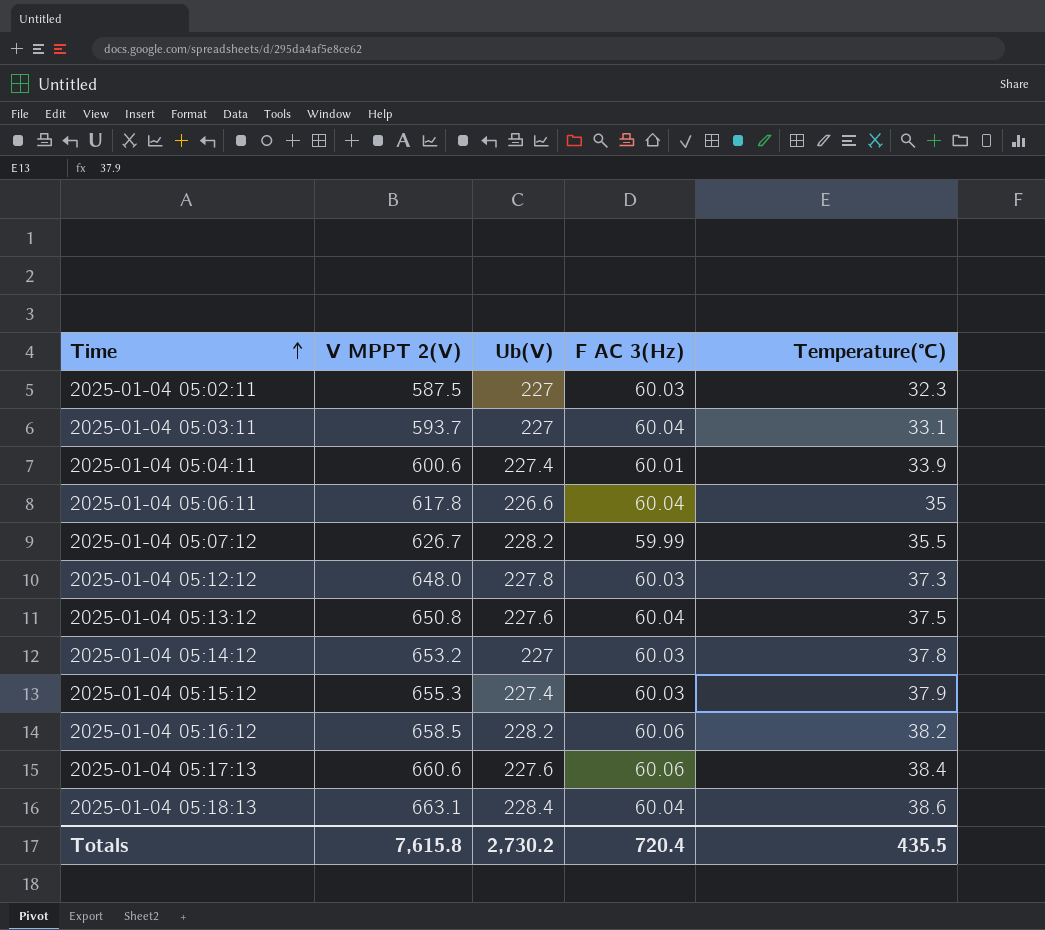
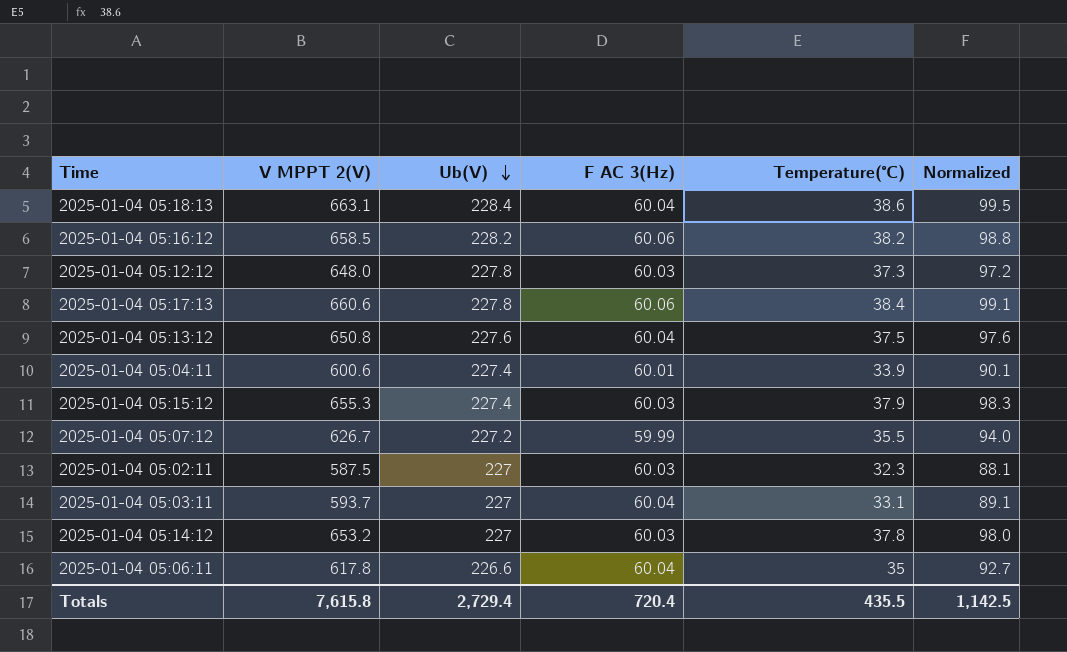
row order: Time ascending -> Ub(V) descending
column Normalized | formula: none -> [V MPPT 2(V)] * 0.15
2025-01-04 05:17:13 | Ub(V): 227.6 -> 227.8
2025-01-04 05:07:12 | Ub(V): 228.2 -> 227.2
Totals | Ub(V): 2,730.2 -> 2,729.4

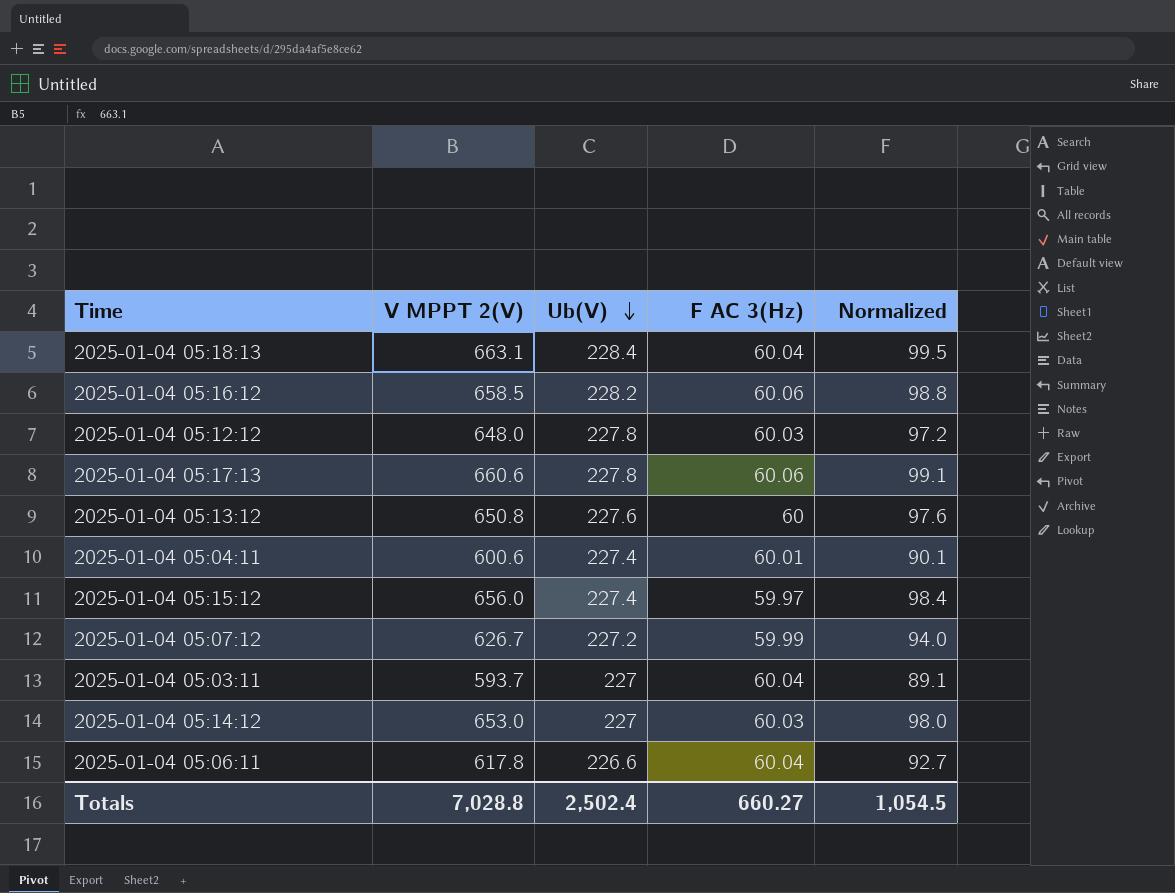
column Temperature(℃) | position: 5 -> none
row 2025-01-04 05:02:11: 587.5 | 227 | 60.03 | 32.3 | 88.1 -> none
2025-01-04 05:13:12 | F AC 3(Hz): 60.04 -> 60
2025-01-04 05:15:12 | V MPPT 2(V): 655.3 -> 656.0
2025-01-04 05:15:12 | F AC 3(Hz): 60.03 -> 59.97
2025-01-04 05:15:12 | Normalized: 98.3 -> 98.4
2025-01-04 05:14:12 | V MPPT 2(V): 653.2 -> 653.0
Totals | V MPPT 2(V): 7,615.8 -> 7,028.8
Totals | Ub(V): 2,729.4 -> 2,502.4
Totals | F AC 3(Hz): 720.4 -> 660.27
Totals | Normalized: 1,142.5 -> 1,054.5

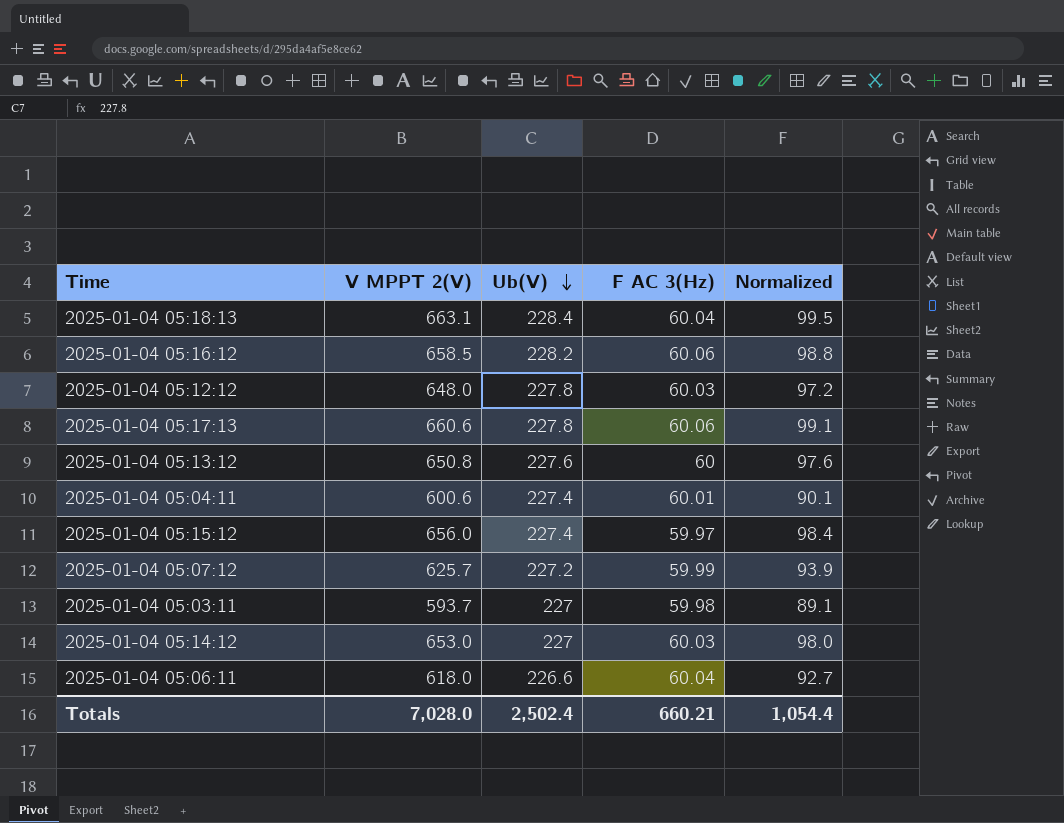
2025-01-04 05:07:12 | V MPPT 2(V): 626.7 -> 625.7
2025-01-04 05:07:12 | Normalized: 94.0 -> 93.9
2025-01-04 05:03:11 | F AC 3(Hz): 60.04 -> 59.98
2025-01-04 05:06:11 | V MPPT 2(V): 617.8 -> 618.0
Totals | V MPPT 2(V): 7,028.8 -> 7,028.0
Totals | F AC 3(Hz): 660.27 -> 660.21
Totals | Normalized: 1,054.5 -> 1,054.4

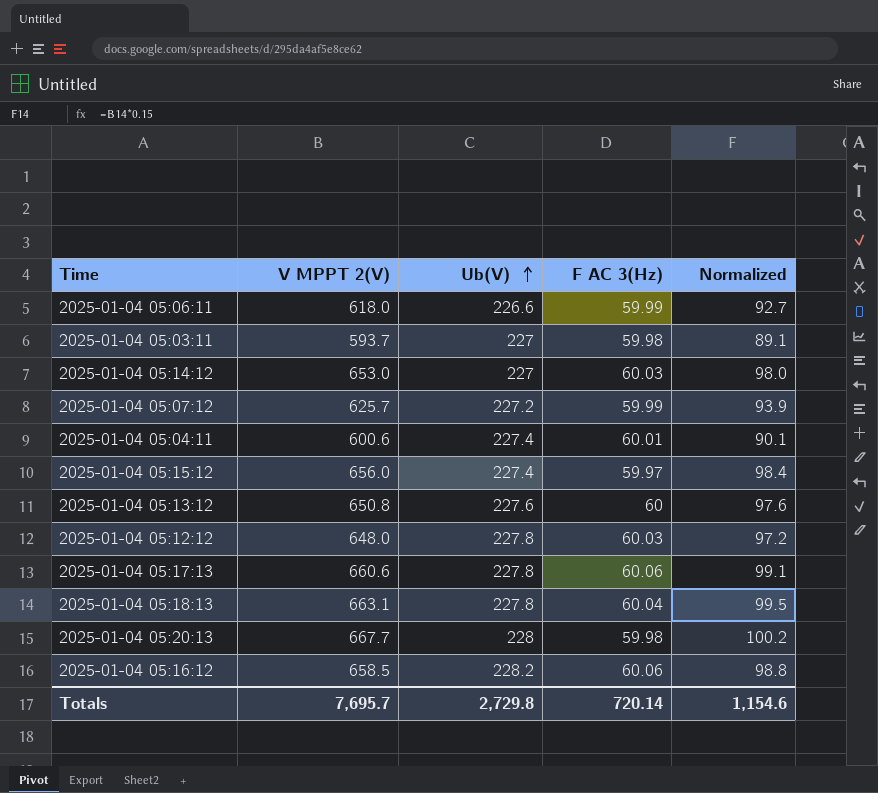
row order: Ub(V) descending -> Ub(V) ascending
2025-01-04 05:06:11 | F AC 3(Hz): 60.04 -> 59.99
2025-01-04 05:18:13 | Ub(V): 228.4 -> 227.8
row 2025-01-04 05:20:13: none -> 667.7 | 228 | 59.98 | 100.2
Totals | V MPPT 2(V): 7,028.0 -> 7,695.7
Totals | Ub(V): 2,502.4 -> 2,729.8
Totals | F AC 3(Hz): 660.21 -> 720.14
Totals | Normalized: 1,054.4 -> 1,154.6

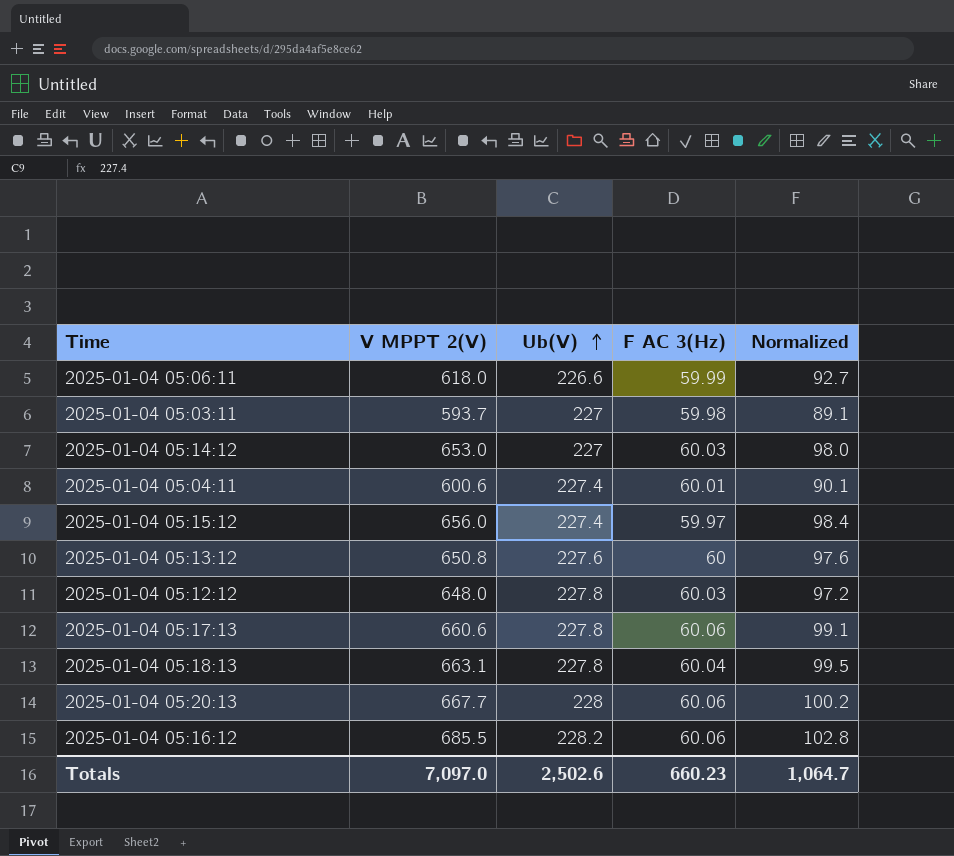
row 2025-01-04 05:07:12: 625.7 | 227.2 | 59.99 | 93.9 -> none
2025-01-04 05:20:13 | F AC 3(Hz): 59.98 -> 60.06
2025-01-04 05:16:12 | V MPPT 2(V): 658.5 -> 685.5
2025-01-04 05:16:12 | Normalized: 98.8 -> 102.8
Totals | V MPPT 2(V): 7,695.7 -> 7,097.0
Totals | Ub(V): 2,729.8 -> 2,502.6
Totals | F AC 3(Hz): 720.14 -> 660.23
Totals | Normalized: 1,154.6 -> 1,064.7

